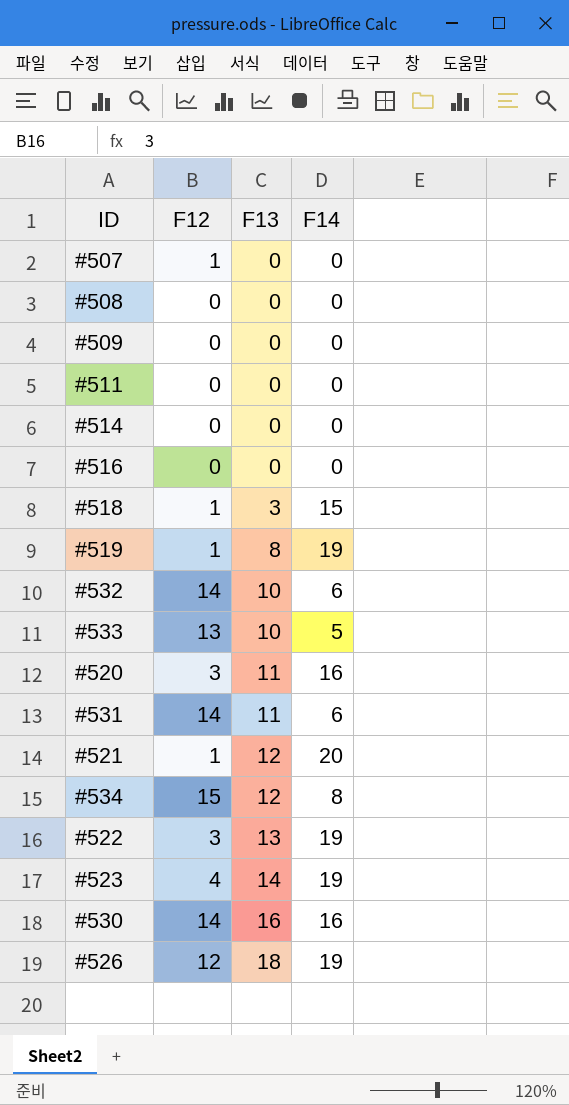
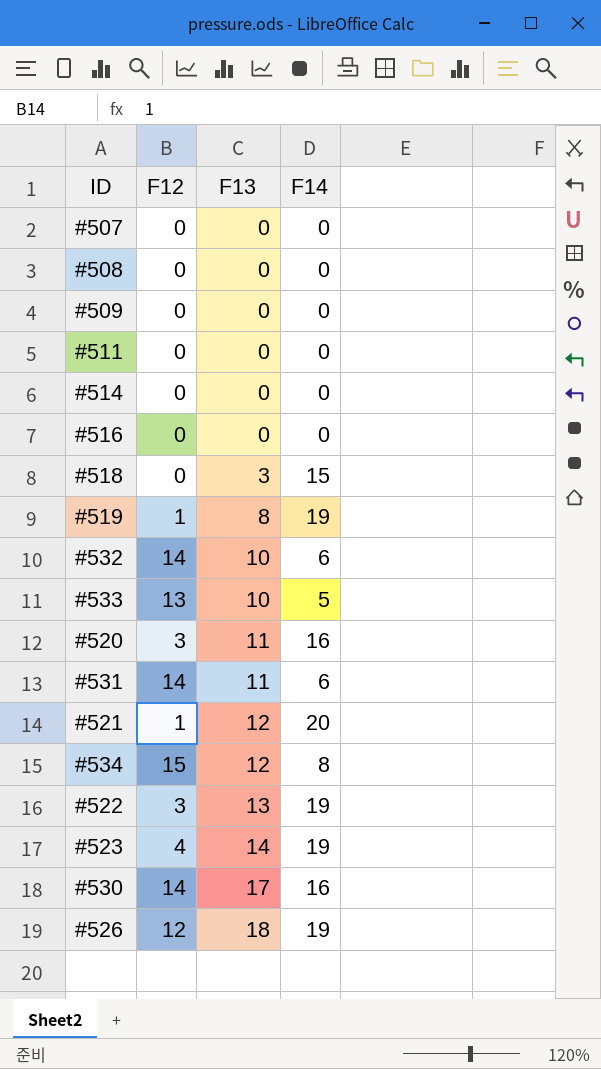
#507 | F12: 1 -> 0
#518 | F12: 1 -> 0
#530 | F13: 16 -> 17

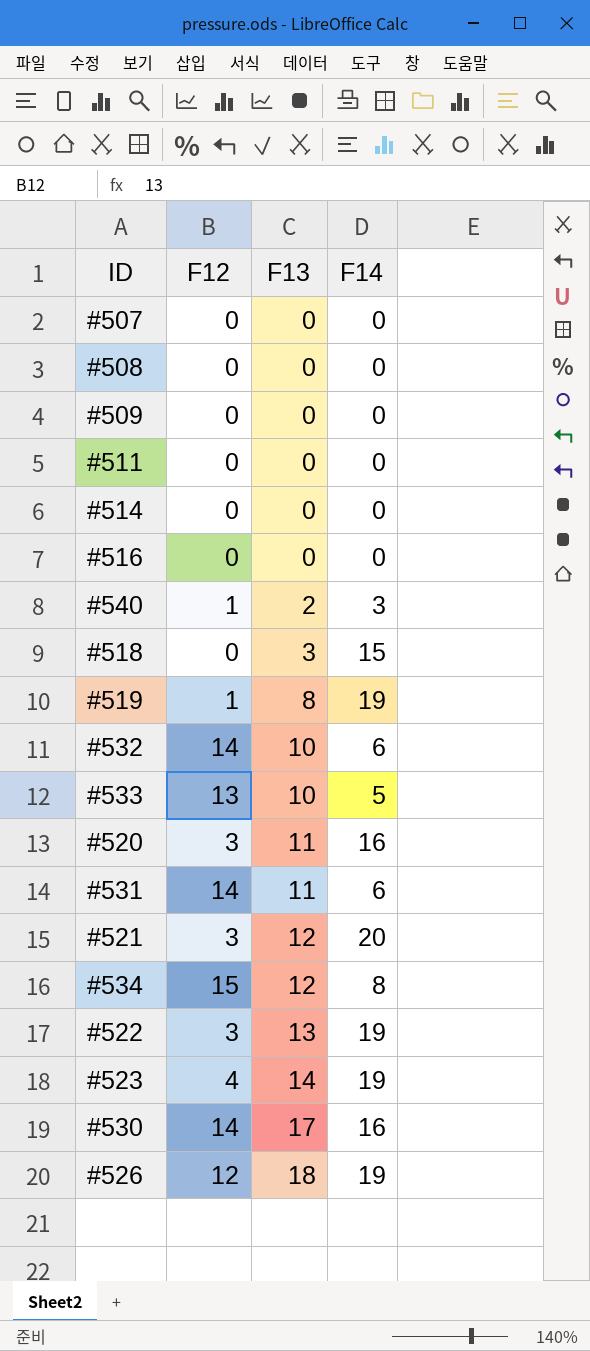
row #540: none -> 1 | 2 | 3
#521 | F12: 1 -> 3

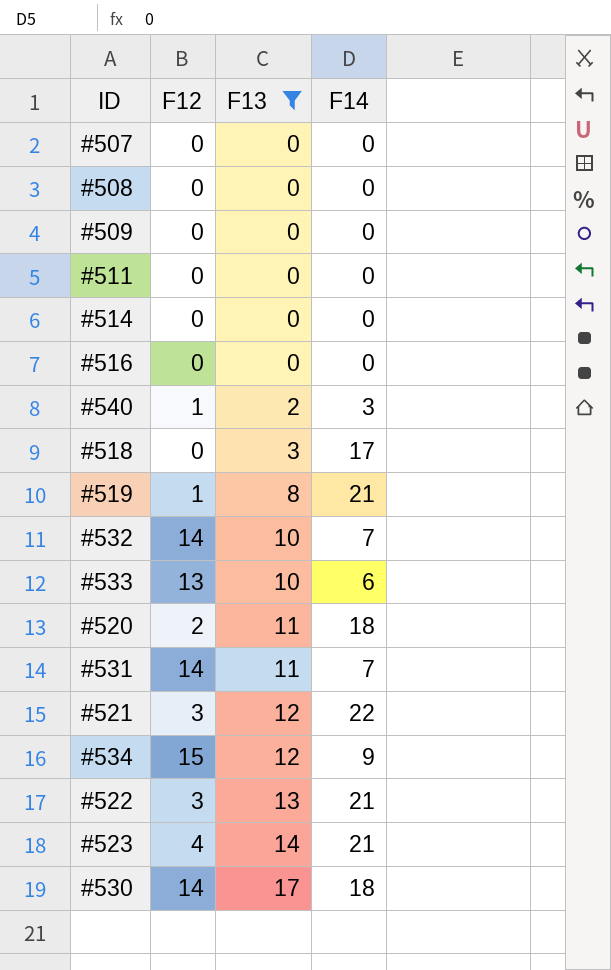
filter: none -> F13 != 18
#518 | F14: 15 -> 17
#519 | F14: 19 -> 21
#532 | F14: 6 -> 7
#533 | F14: 5 -> 6
#520 | F12: 3 -> 2
#520 | F14: 16 -> 18
#531 | F14: 6 -> 7
#521 | F14: 20 -> 22
#534 | F14: 8 -> 9
#522 | F14: 19 -> 21
#523 | F14: 19 -> 21
#530 | F14: 16 -> 18

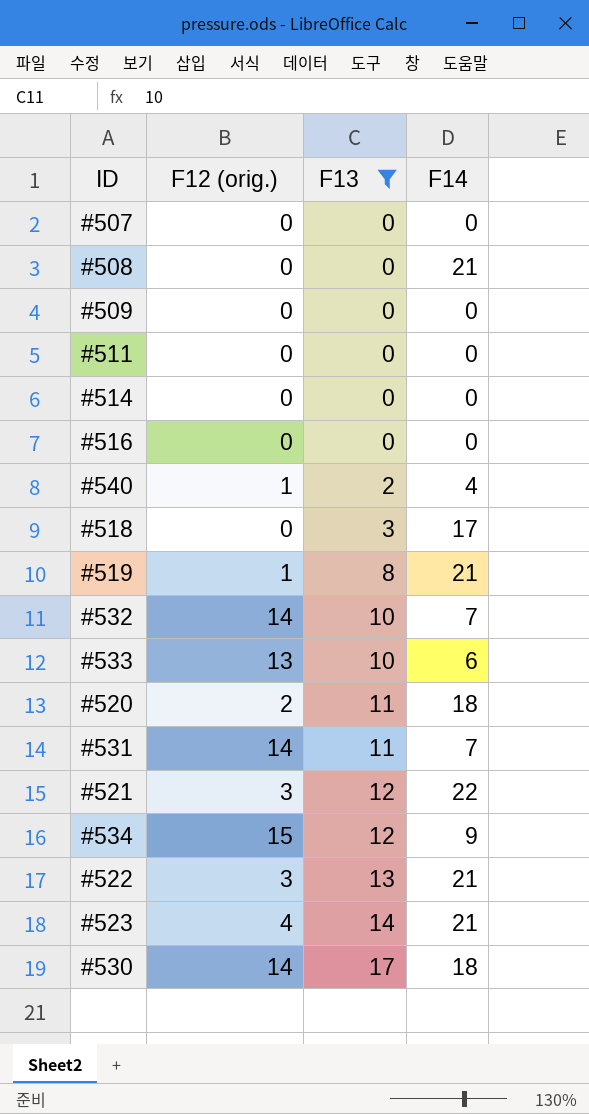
column name: F12 -> F12 (orig.)
#508 | F14: 0 -> 21
#540 | F14: 3 -> 4

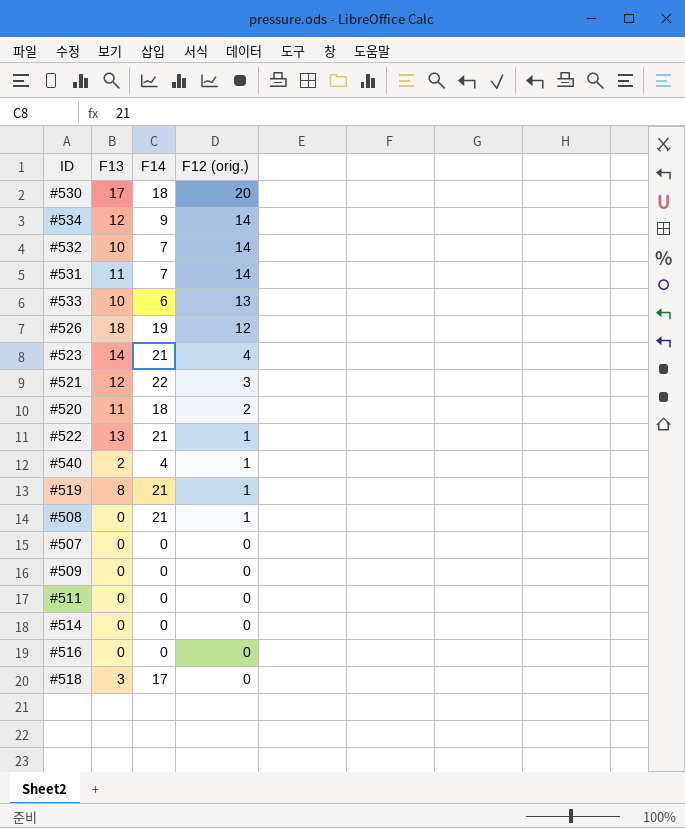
filter: F13 != 18 -> none
row order: F13 ascending -> F12 (orig.) descending
column F12 (orig.) | position: 2 -> 4
#530 | F12 (orig.): 14 -> 20
#534 | F12 (orig.): 15 -> 14
#522 | F12 (orig.): 3 -> 1
#508 | F12 (orig.): 0 -> 1

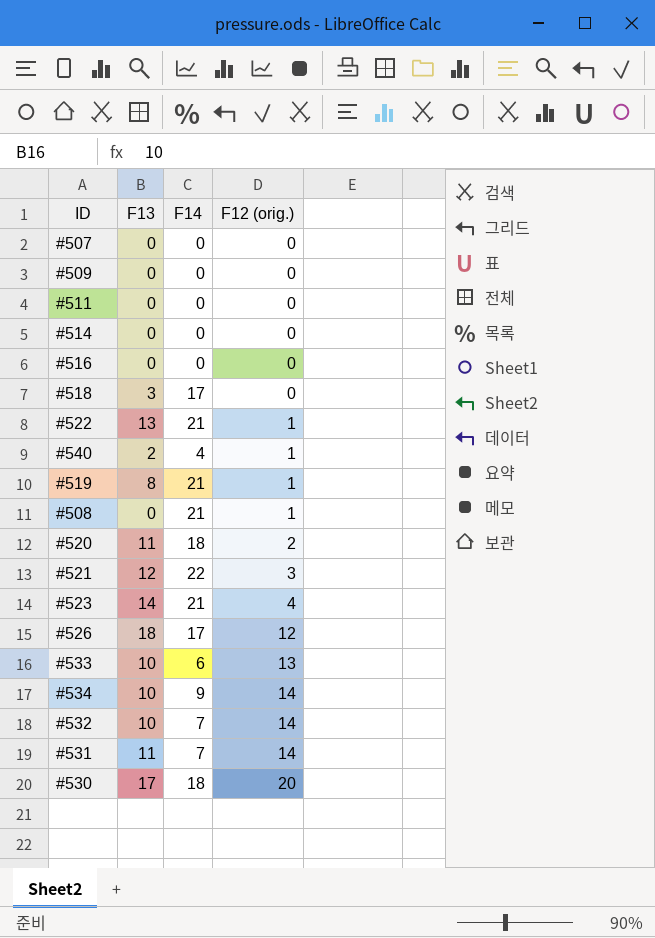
row order: F12 (orig.) descending -> F12 (orig.) ascending
#526 | F14: 19 -> 17
#534 | F13: 12 -> 10

